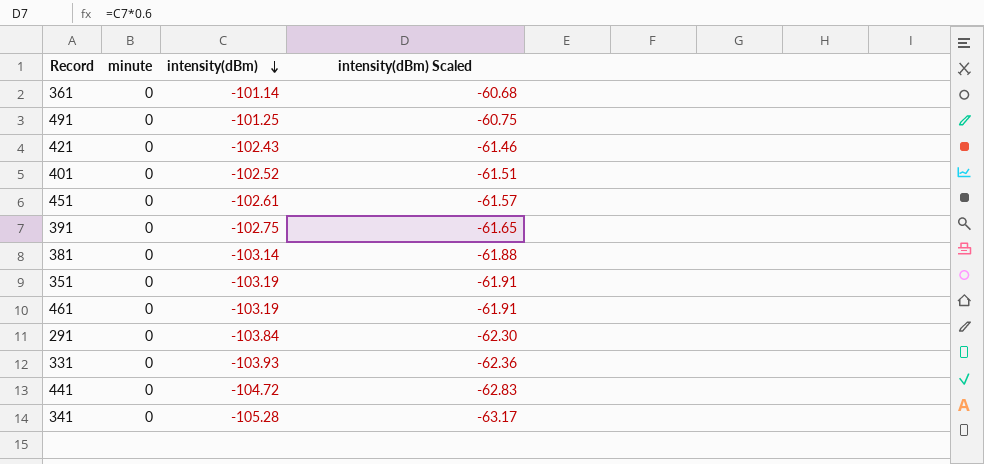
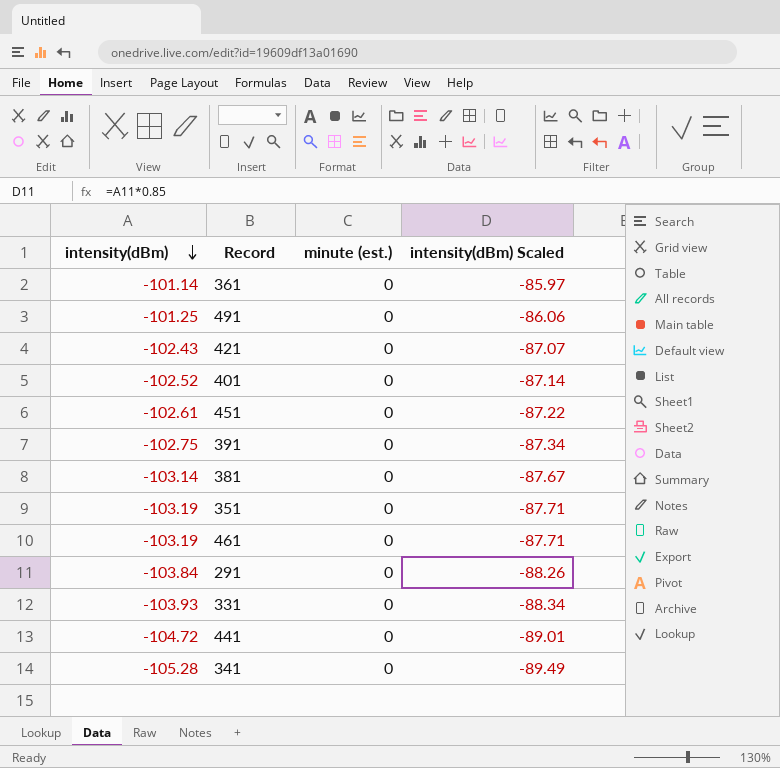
column intensity(dBm) | position: 3 -> 1
column name: minute -> minute (est.)
column intensity(dBm) Scaled | formula: [intensity(dBm)] * 0.6 -> [intensity(dBm)] * 0.85

